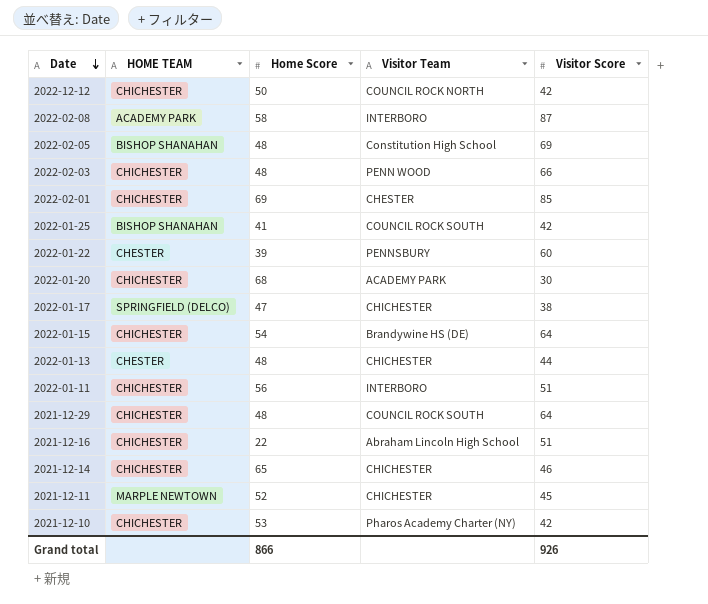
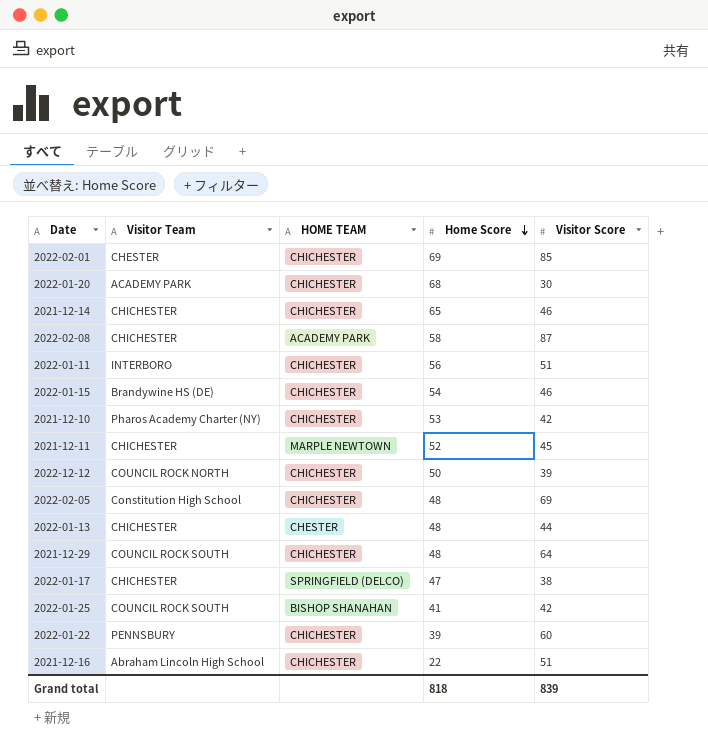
row order: Date descending -> Home Score descending
column Visitor Team | position: 4 -> 2
row 2022-02-03: CHICHESTER | 48 | PENN WOOD | 66 -> none
2022-02-08 | Visitor Team: INTERBORO -> CHICHESTER
2022-01-15 | Visitor Score: 64 -> 46
2022-12-12 | Visitor Score: 42 -> 39
2022-02-05 | HOME TEAM: BISHOP SHANAHAN -> CHICHESTER
2022-01-22 | HOME TEAM: CHESTER -> CHICHESTER
Grand total | Home Score: 866 -> 818
Grand total | Visitor Score: 926 -> 839

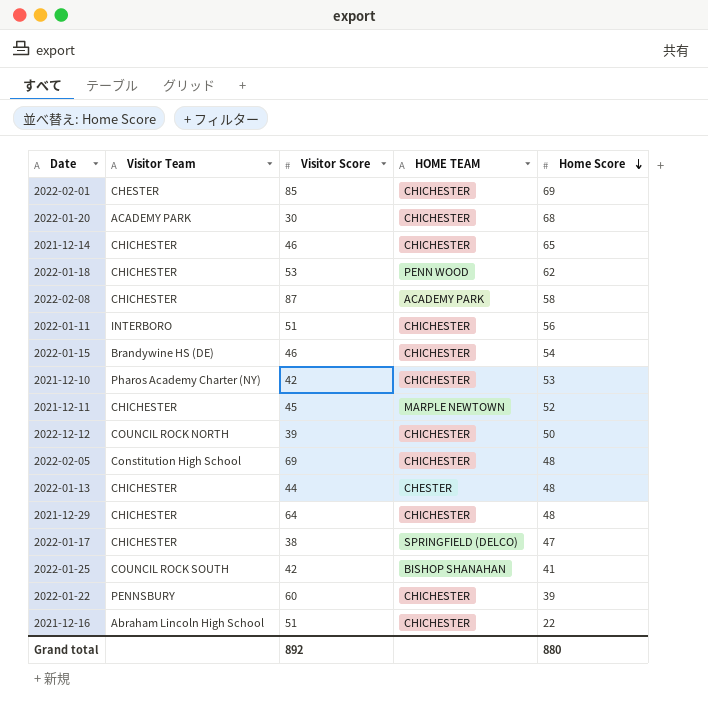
column Visitor Score | position: 5 -> 3
row 2022-01-18: none -> CHICHESTER | 53 | PENN WOOD | 62
2021-12-29 | Visitor Team: COUNCIL ROCK SOUTH -> CHICHESTER
Grand total | Visitor Score: 839 -> 892
Grand total | Home Score: 818 -> 880

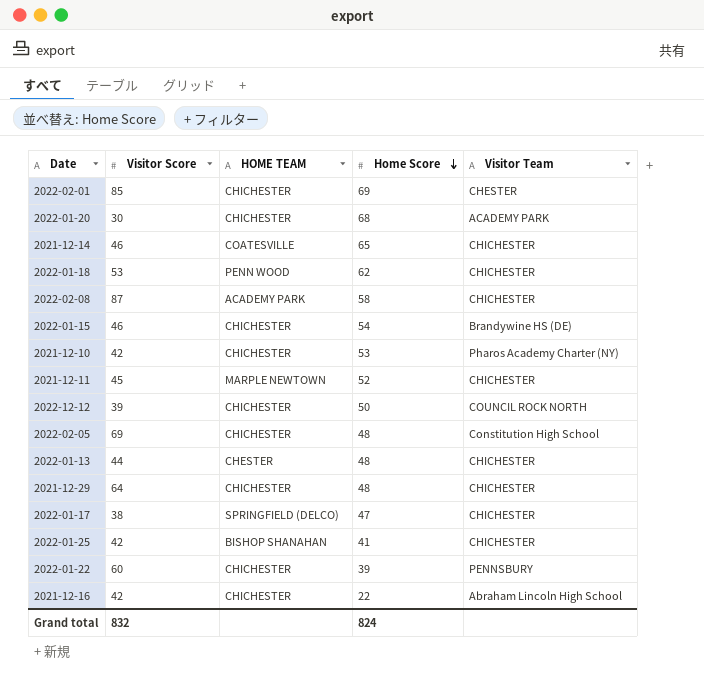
column Visitor Team | position: 2 -> 5
row 2022-01-11: INTERBORO | 51 | CHICHESTER | 56 -> none
2021-12-14 | HOME TEAM: CHICHESTER -> COATESVILLE
2022-01-25 | Visitor Team: COUNCIL ROCK SOUTH -> CHICHESTER
2021-12-16 | Visitor Score: 51 -> 42
Grand total | Visitor Score: 892 -> 832
Grand total | Home Score: 880 -> 824

